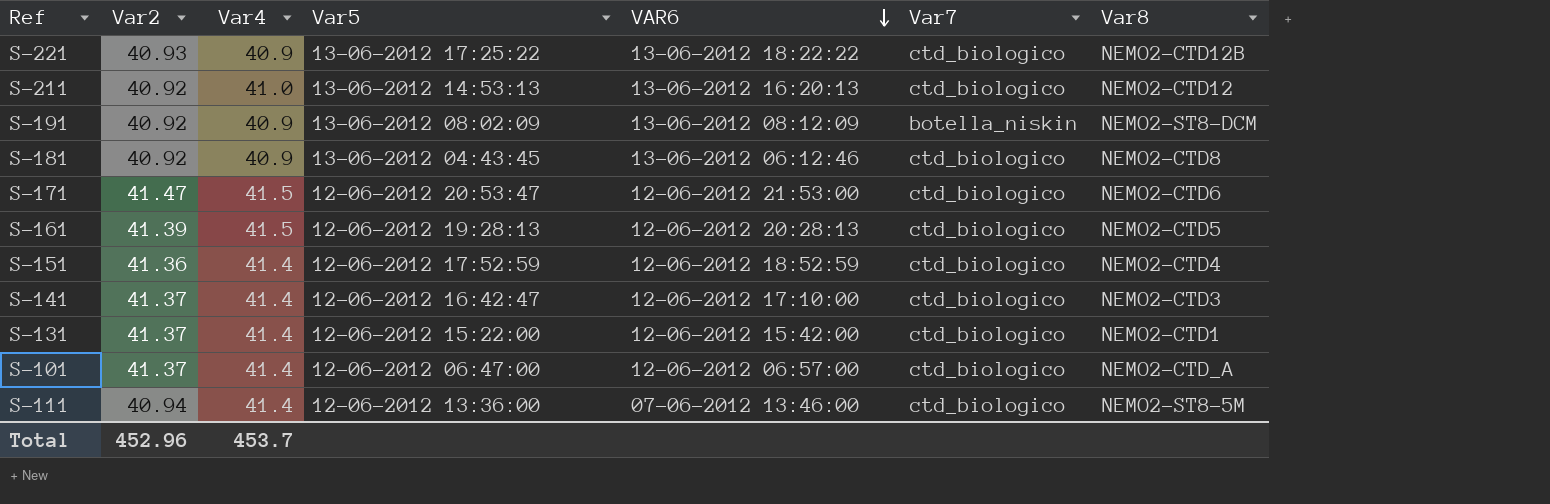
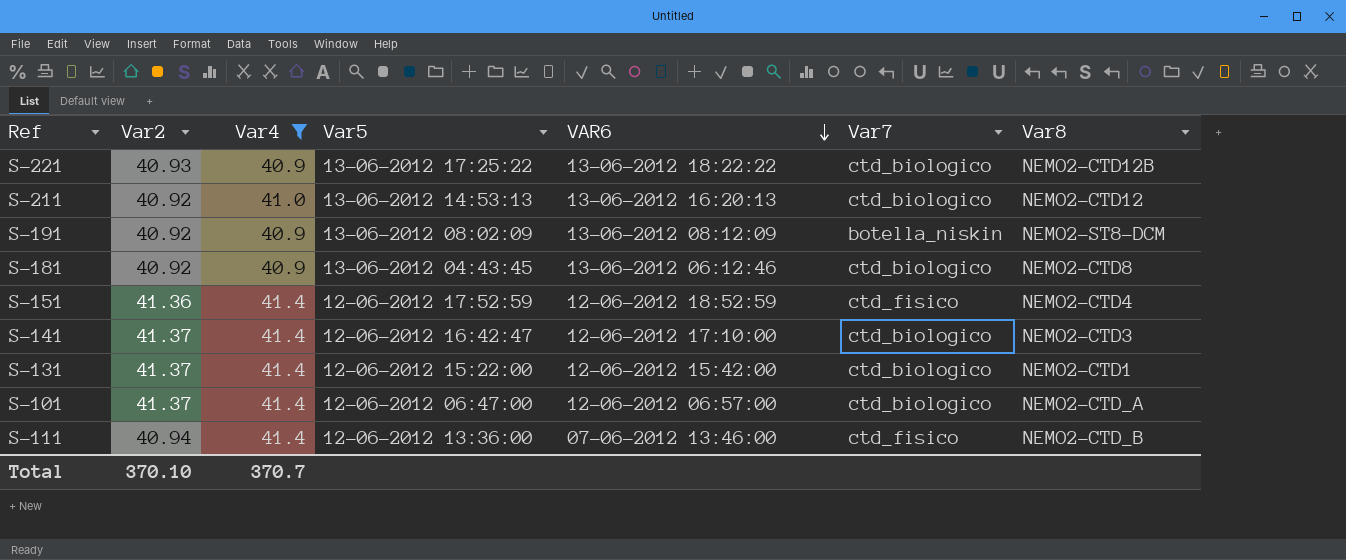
filter: none -> Var4 != 41.5
S-151 | Var7: ctd_biologico -> ctd_fisico
S-111 | Var7: ctd_biologico -> ctd_fisico
S-111 | Var8: NEMO2-ST8-5M -> NEMO2-CTD_B
Total | Var2: 452.96 -> 370.10
Total | Var4: 453.7 -> 370.7

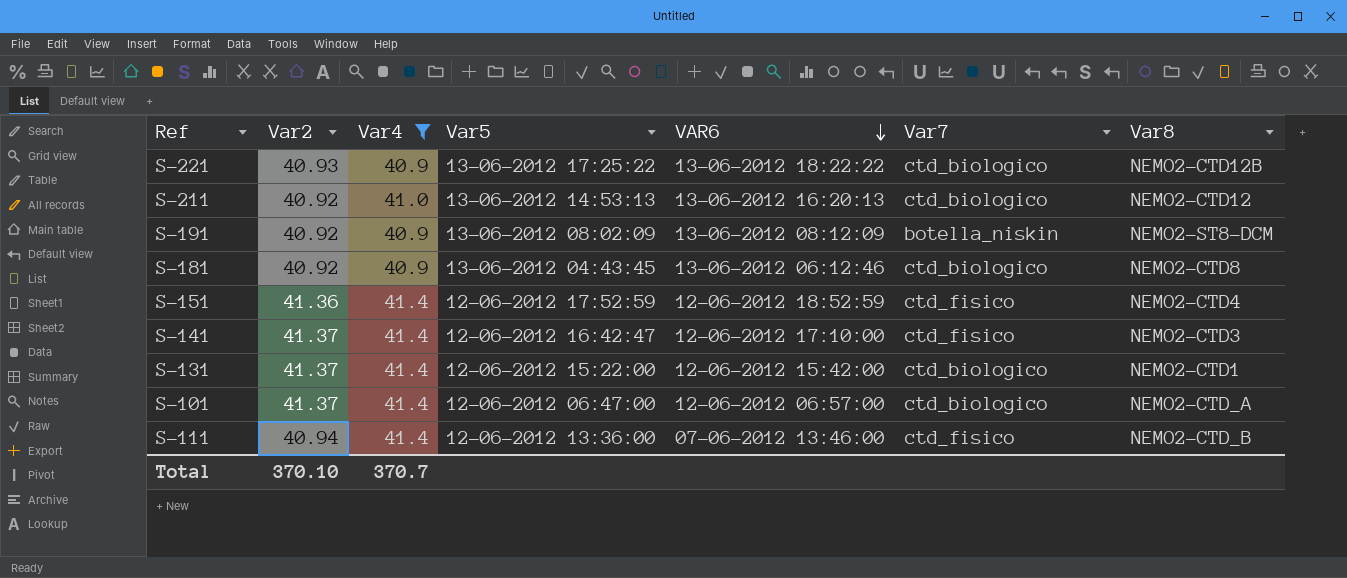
S-141 | Var7: ctd_biologico -> ctd_fisico

